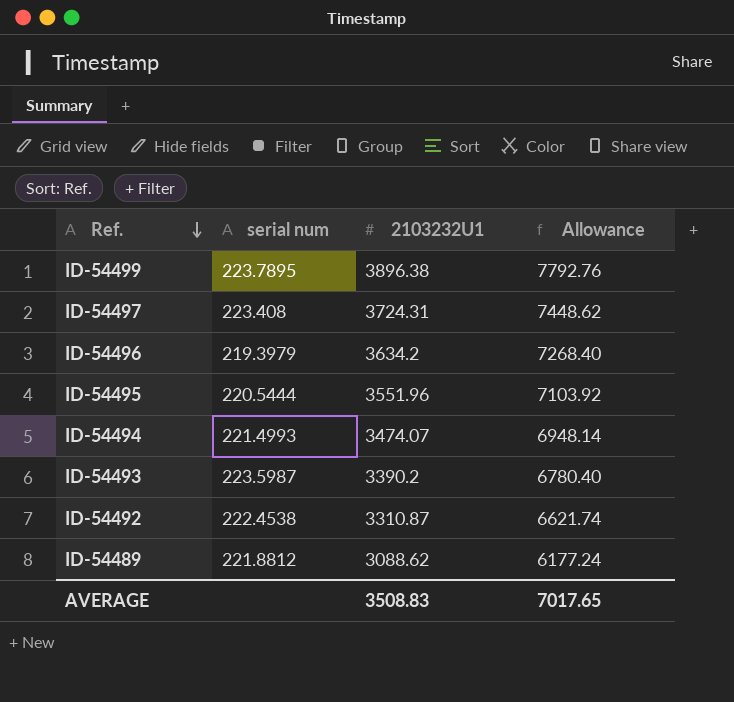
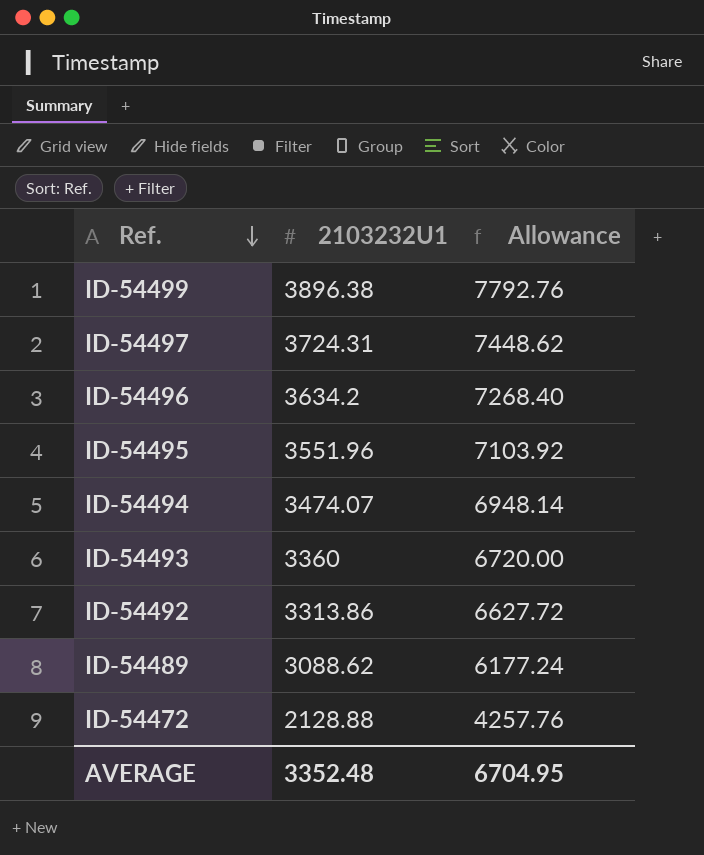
column serial num | position: 2 -> none
ID-54493 | 2103232U1: 3390.2 -> 3360
ID-54493 | Allowance: 6780.40 -> 6720.00
ID-54492 | 2103232U1: 3310.87 -> 3313.86
ID-54492 | Allowance: 6621.74 -> 6627.72
row ID-54472: none -> 2128.88 | 4257.76
AVERAGE | 2103232U1: 3508.83 -> 3352.48
AVERAGE | Allowance: 7017.65 -> 6704.95

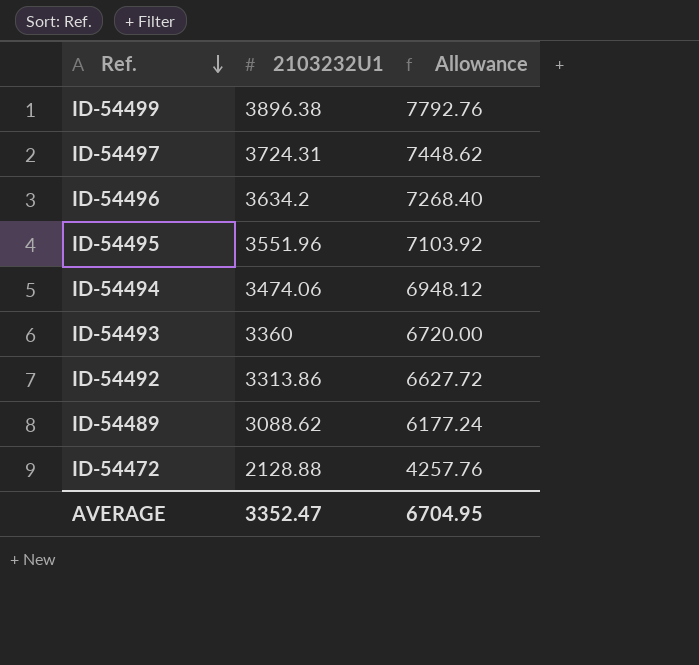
ID-54494 | 2103232U1: 3474.07 -> 3474.06
ID-54494 | Allowance: 6948.14 -> 6948.12
AVERAGE | 2103232U1: 3352.48 -> 3352.47

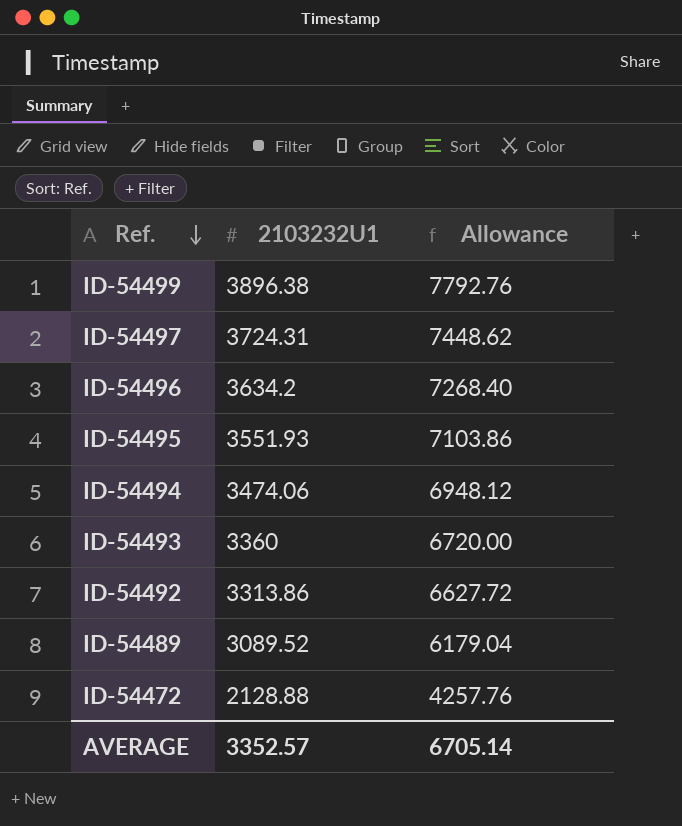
ID-54495 | 2103232U1: 3551.96 -> 3551.93
ID-54495 | Allowance: 7103.92 -> 7103.86
ID-54489 | 2103232U1: 3088.62 -> 3089.52
ID-54489 | Allowance: 6177.24 -> 6179.04
AVERAGE | 2103232U1: 3352.47 -> 3352.57
AVERAGE | Allowance: 6704.95 -> 6705.14

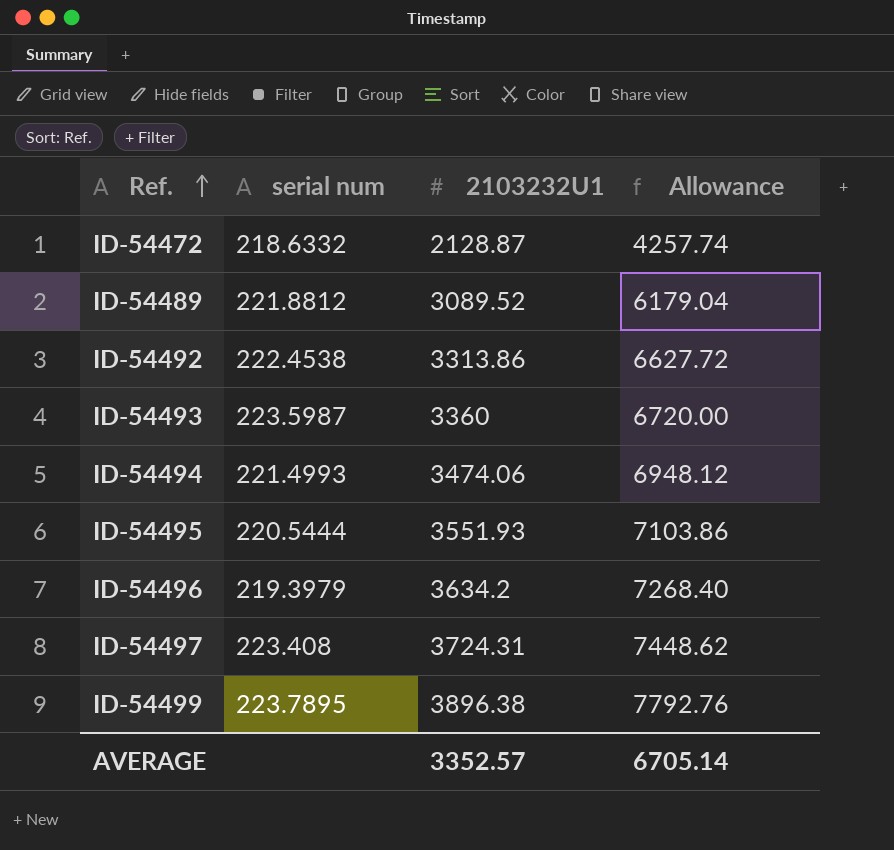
row order: Ref. descending -> Ref. ascending
column serial num | position: none -> 2
ID-54472 | 2103232U1: 2128.88 -> 2128.87
ID-54472 | Allowance: 4257.76 -> 4257.74

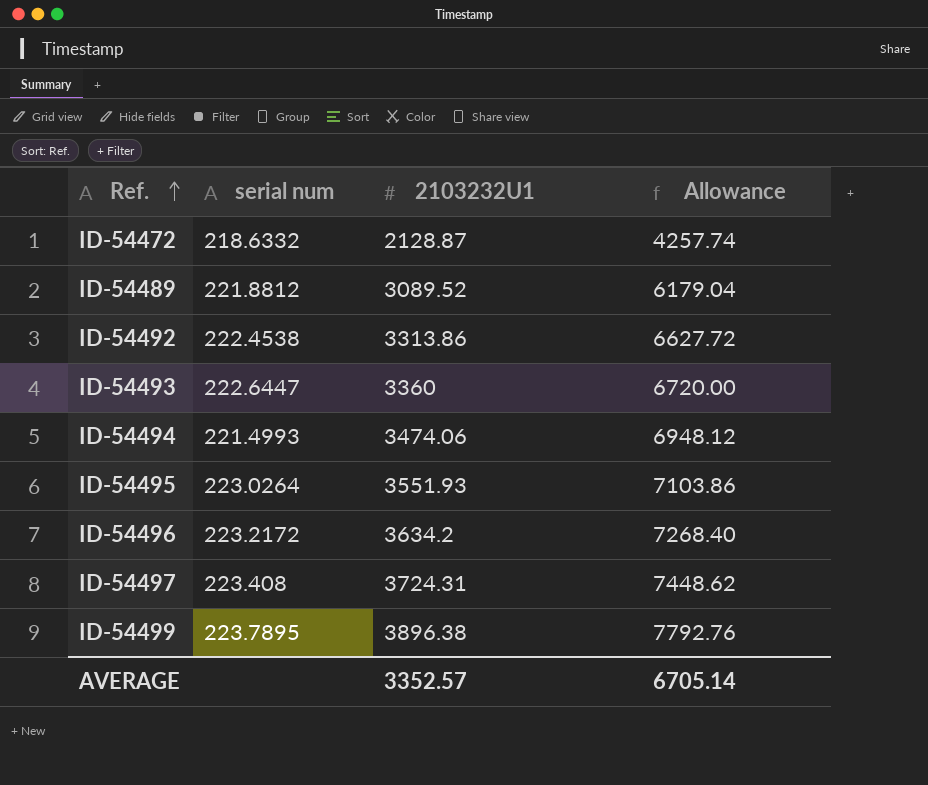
ID-54493 | serial num: 223.5987 -> 222.6447
ID-54495 | serial num: 220.5444 -> 223.0264
ID-54496 | serial num: 219.3979 -> 223.2172

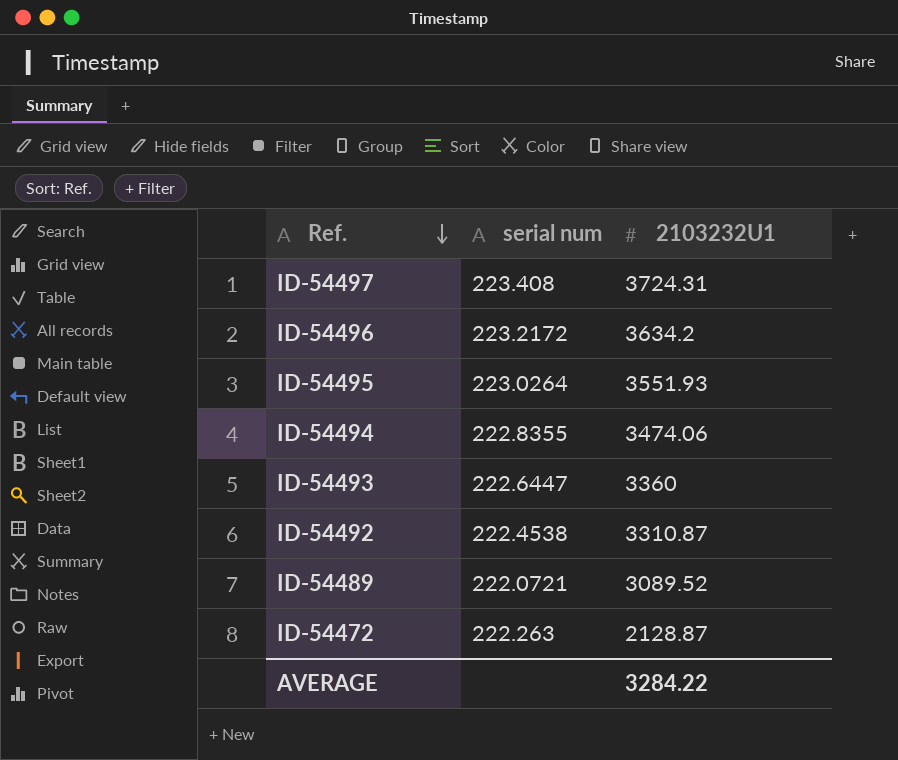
row order: Ref. ascending -> Ref. descending
column Allowance | formula: [2103232U1] * 2 -> none
row ID-54499: 223.7895 | 3896.38 | 7792.76 -> none
ID-54494 | serial num: 221.4993 -> 222.8355
ID-54492 | 2103232U1: 3313.86 -> 3310.87
ID-54489 | serial num: 221.8812 -> 222.0721
ID-54472 | serial num: 218.6332 -> 222.263
AVERAGE | 2103232U1: 3352.57 -> 3284.22

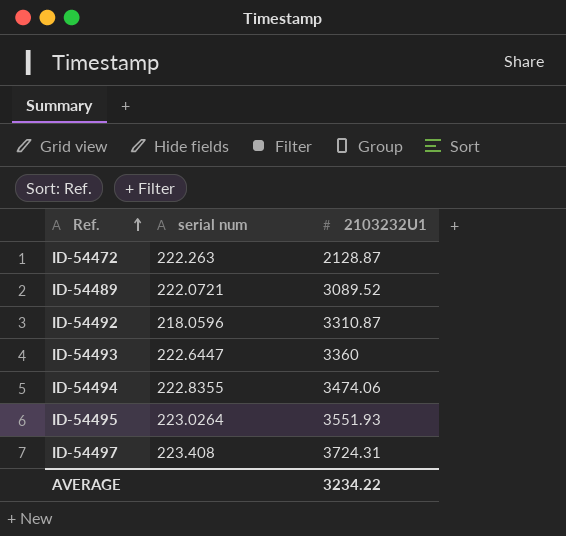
row order: Ref. descending -> Ref. ascending
row ID-54496: 223.2172 | 3634.2 -> none
ID-54492 | serial num: 222.4538 -> 218.0596
AVERAGE | 2103232U1: 3284.22 -> 3234.22

